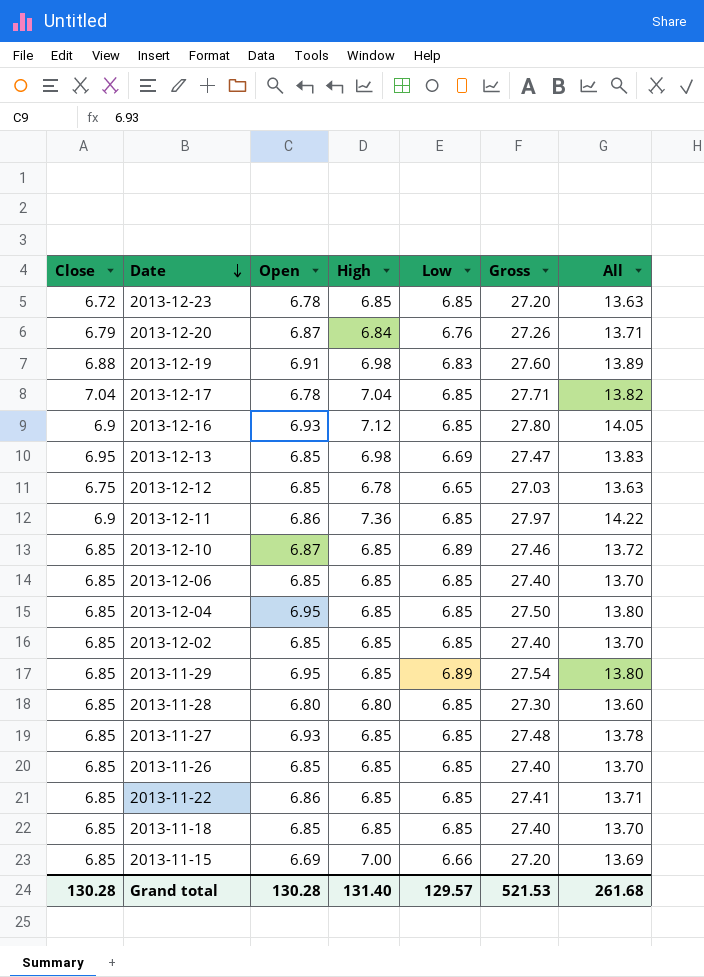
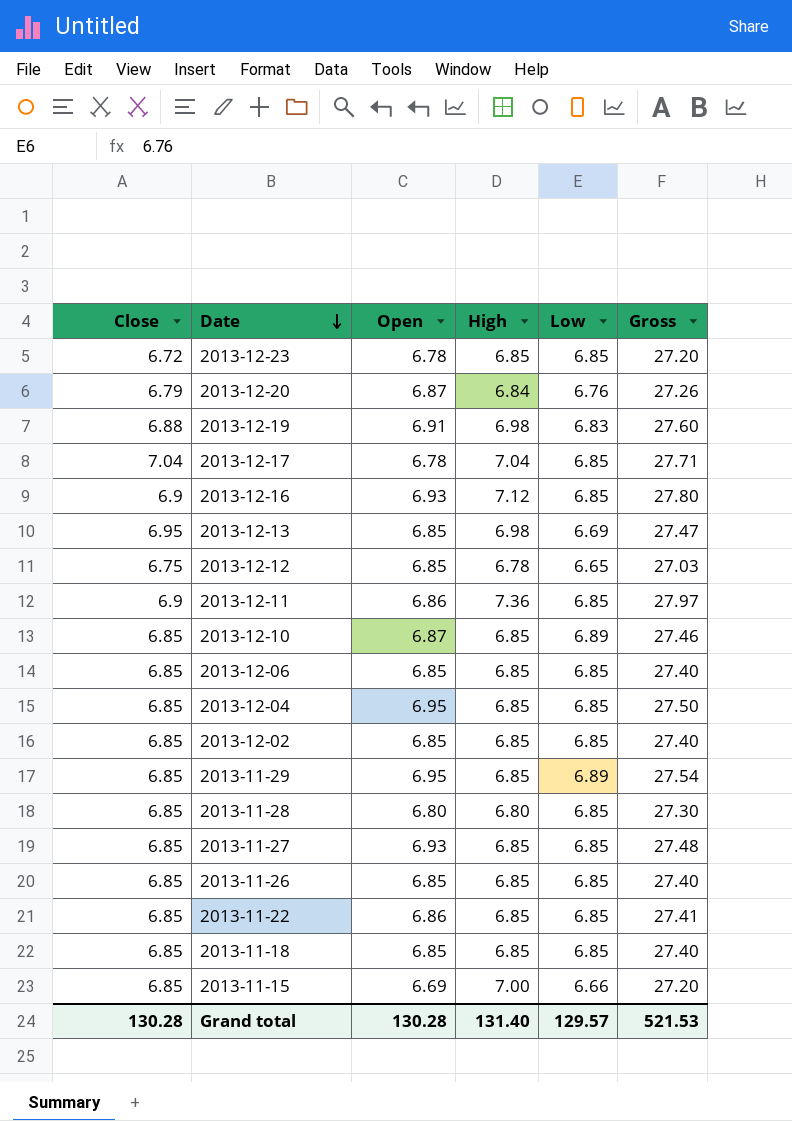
column All | formula: [Open] + [High] -> none

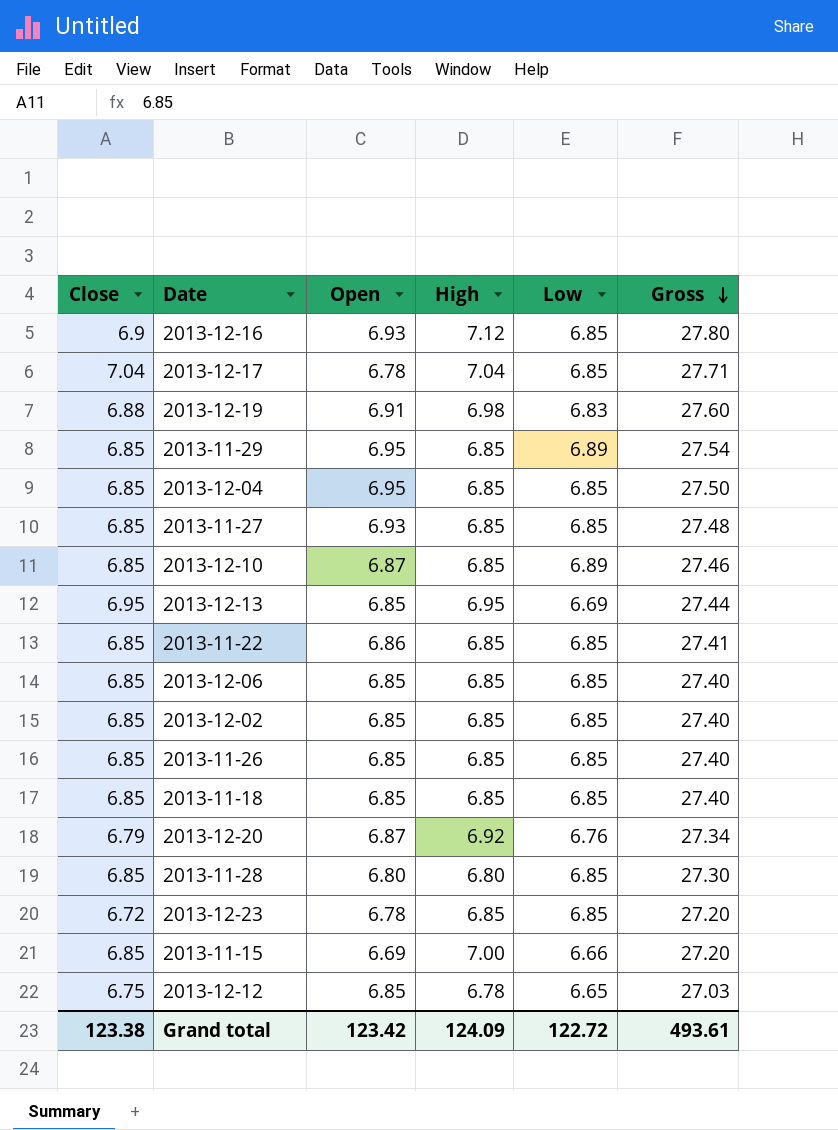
row order: Date descending -> Gross descending
row 2013-12-11: 6.9 | 6.86 | 7.36 | 6.85 | 27.97 -> none
2013-12-13 | High: 6.98 -> 6.95
2013-12-13 | Gross: 27.47 -> 27.44
2013-12-20 | High: 6.84 -> 6.92
2013-12-20 | Gross: 27.26 -> 27.34
Grand total | Close: 130.28 -> 123.38
Grand total | Open: 130.28 -> 123.42
Grand total | High: 131.40 -> 124.09
Grand total | Low: 129.57 -> 122.72
Grand total | Gross: 521.53 -> 493.61

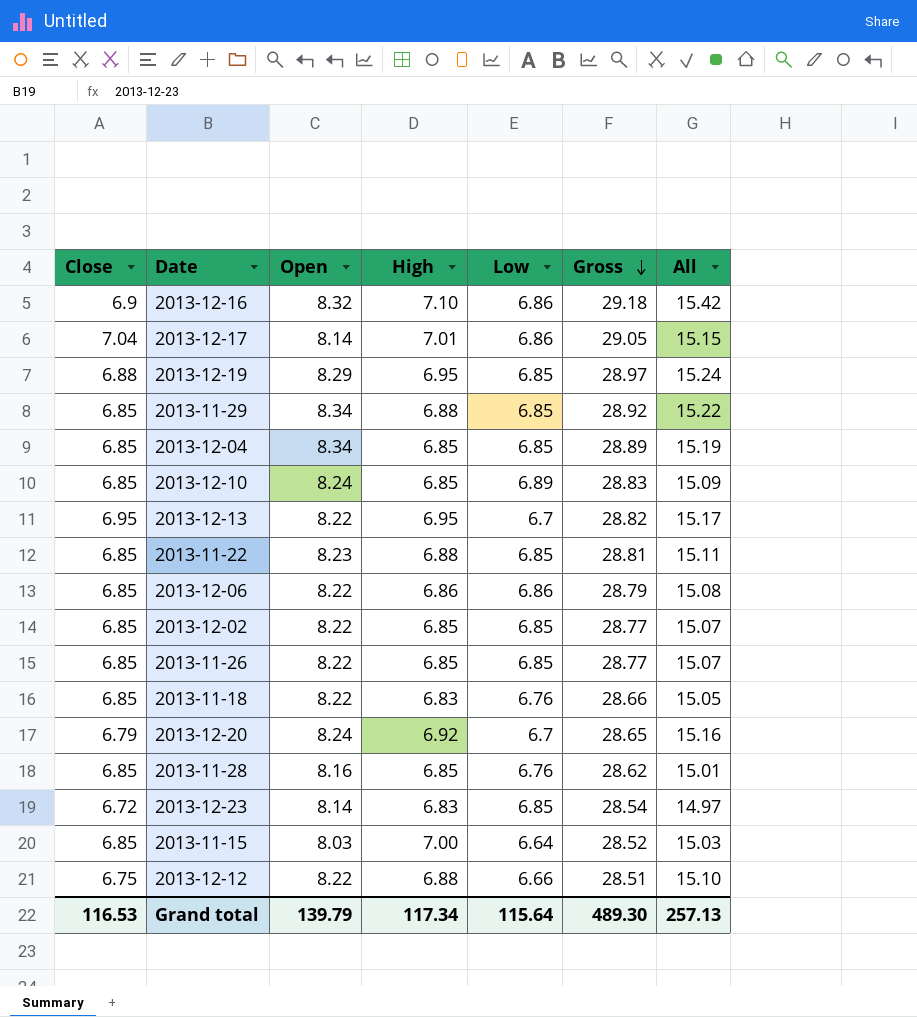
column All | formula: none -> [Open] + [High]
row 2013-11-27: 6.85 | 6.93 | 6.85 | 6.85 | 27.48 -> none
2013-12-16 | Open: 6.93 -> 8.32
2013-12-16 | High: 7.12 -> 7.10
2013-12-16 | Low: 6.85 -> 6.86
2013-12-16 | Gross: 27.80 -> 29.18
2013-12-17 | Open: 6.78 -> 8.14
2013-12-17 | High: 7.04 -> 7.01
2013-12-17 | Low: 6.85 -> 6.86
2013-12-17 | Gross: 27.71 -> 29.05
2013-12-19 | Open: 6.91 -> 8.29
2013-12-19 | High: 6.98 -> 6.95
2013-12-19 | Low: 6.83 -> 6.85
2013-12-19 | Gross: 27.60 -> 28.97
2013-11-29 | Open: 6.95 -> 8.34
2013-11-29 | High: 6.85 -> 6.88
2013-11-29 | Low: 6.89 -> 6.85
2013-11-29 | Gross: 27.54 -> 28.92
2013-12-04 | Open: 6.95 -> 8.34
2013-12-04 | Gross: 27.50 -> 28.89
2013-12-10 | Open: 6.87 -> 8.24
2013-12-10 | Gross: 27.46 -> 28.83
2013-12-13 | Open: 6.85 -> 8.22
2013-12-13 | Low: 6.69 -> 6.7
2013-12-13 | Gross: 27.44 -> 28.82
2013-11-22 | Open: 6.86 -> 8.23
2013-11-22 | High: 6.85 -> 6.88
2013-11-22 | Gross: 27.41 -> 28.81
2013-12-06 | Open: 6.85 -> 8.22
2013-12-06 | High: 6.85 -> 6.86
2013-12-06 | Low: 6.85 -> 6.86
2013-12-06 | Gross: 27.40 -> 28.79
2013-12-02 | Open: 6.85 -> 8.22
2013-12-02 | Gross: 27.40 -> 28.77
2013-11-26 | Open: 6.85 -> 8.22
2013-11-26 | Gross: 27.40 -> 28.77
2013-11-18 | Open: 6.85 -> 8.22
2013-11-18 | High: 6.85 -> 6.83
2013-11-18 | Low: 6.85 -> 6.76
2013-11-18 | Gross: 27.40 -> 28.66
2013-12-20 | Open: 6.87 -> 8.24
2013-12-20 | Low: 6.76 -> 6.7
2013-12-20 | Gross: 27.34 -> 28.65
2013-11-28 | Open: 6.80 -> 8.16
2013-11-28 | High: 6.80 -> 6.85
2013-11-28 | Low: 6.85 -> 6.76
2013-11-28 | Gross: 27.30 -> 28.62
2013-12-23 | Open: 6.78 -> 8.14
2013-12-23 | High: 6.85 -> 6.83
2013-12-23 | Gross: 27.20 -> 28.54
2013-11-15 | Open: 6.69 -> 8.03
2013-11-15 | Low: 6.66 -> 6.64
2013-11-15 | Gross: 27.20 -> 28.52
2013-12-12 | Open: 6.85 -> 8.22
2013-12-12 | High: 6.78 -> 6.88
2013-12-12 | Low: 6.65 -> 6.66
2013-12-12 | Gross: 27.03 -> 28.51
Grand total | Close: 123.38 -> 116.53
Grand total | Open: 123.42 -> 139.79
Grand total | High: 124.09 -> 117.34
Grand total | Low: 122.72 -> 115.64
Grand total | Gross: 493.61 -> 489.30

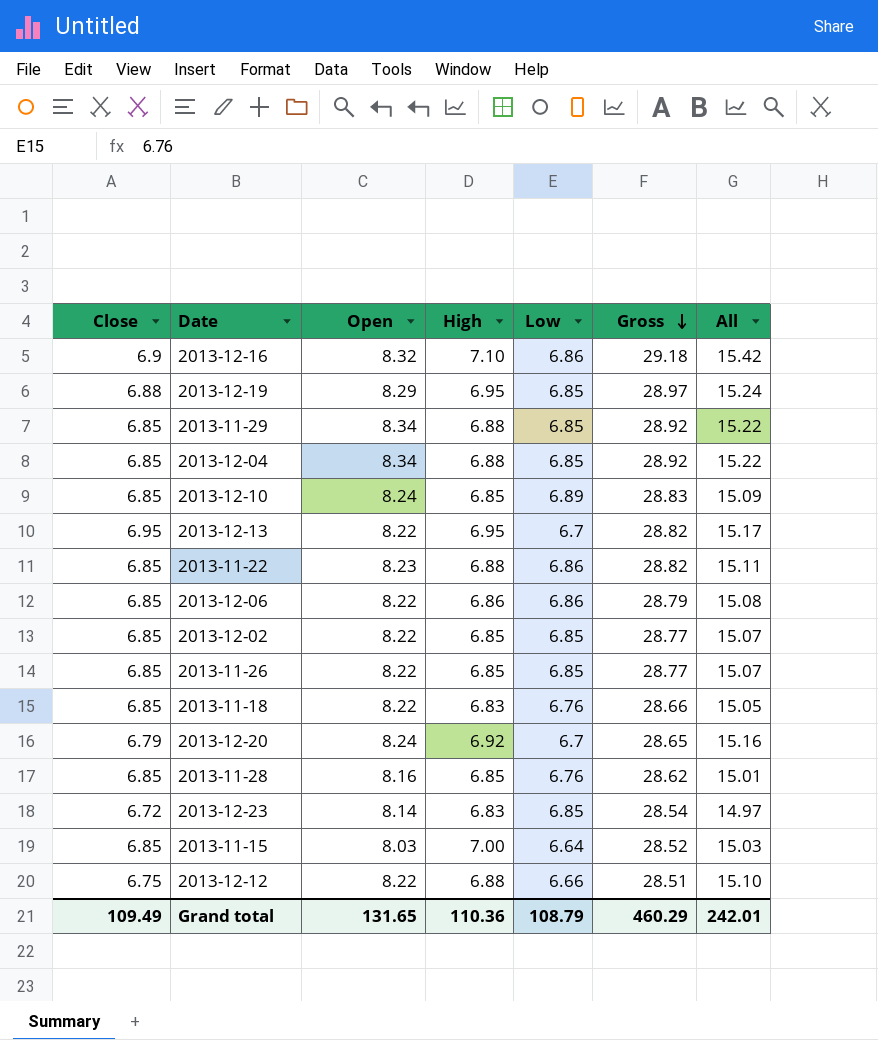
row 2013-12-17: 7.04 | 8.14 | 7.01 | 6.86 | 29.05 | 15.15 -> none
2013-12-04 | High: 6.85 -> 6.88
2013-12-04 | Gross: 28.89 -> 28.92
2013-12-04 | All: 15.19 -> 15.22
2013-11-22 | Low: 6.85 -> 6.86
2013-11-22 | Gross: 28.81 -> 28.82
Grand total | Close: 116.53 -> 109.49
Grand total | Open: 139.79 -> 131.65
Grand total | High: 117.34 -> 110.36
Grand total | Low: 115.64 -> 108.79
Grand total | Gross: 489.30 -> 460.29
Grand total | All: 257.13 -> 242.01

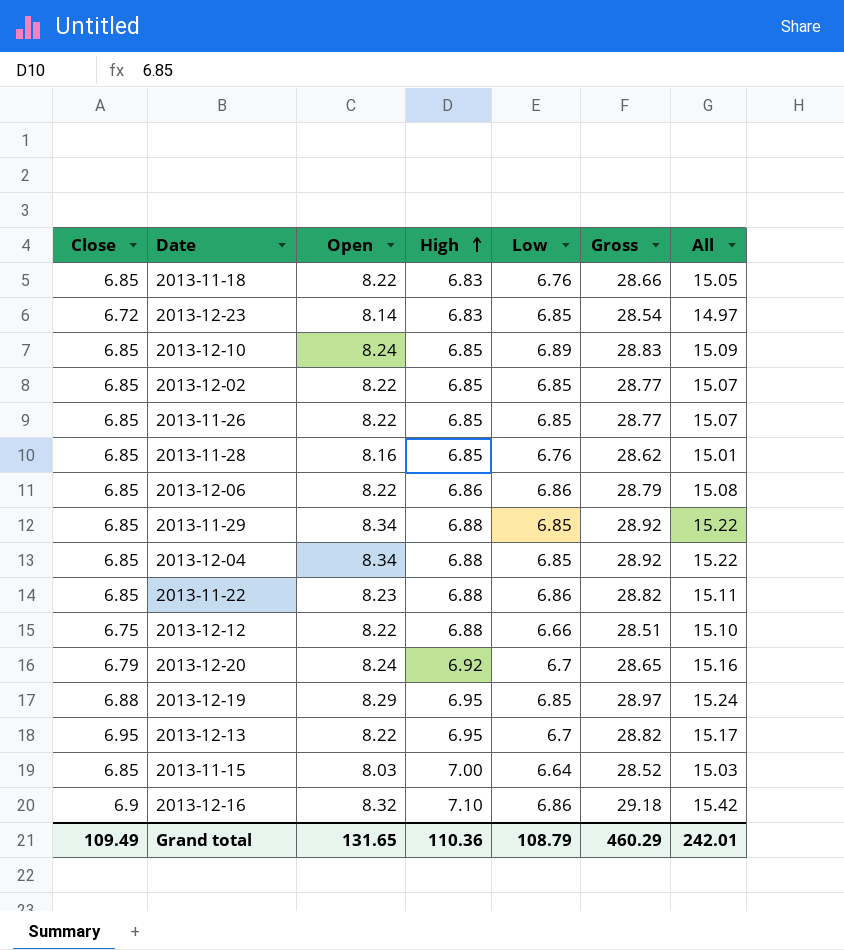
row order: Gross descending -> High ascending

